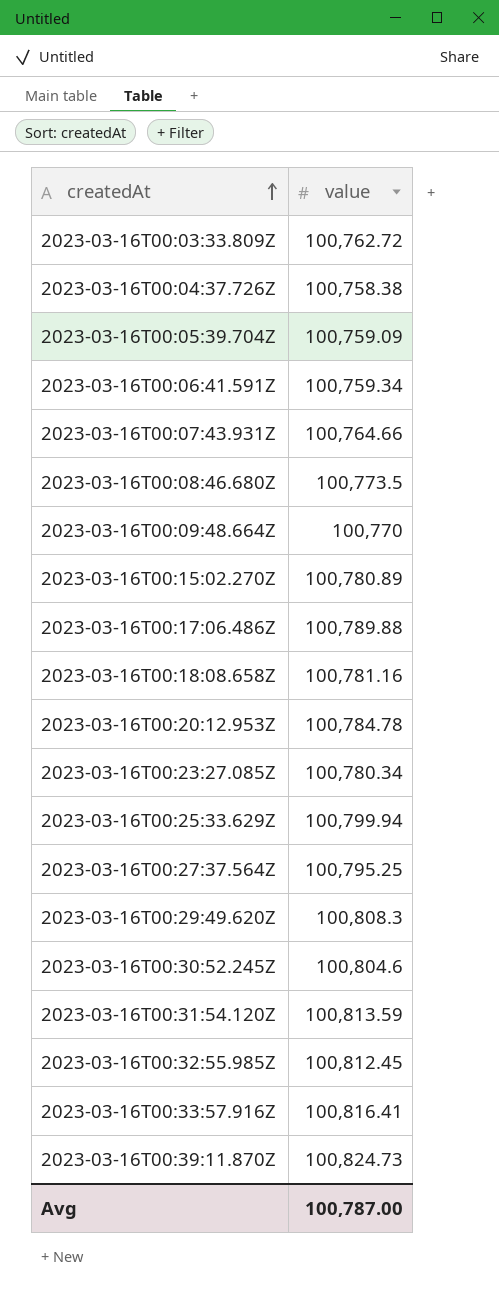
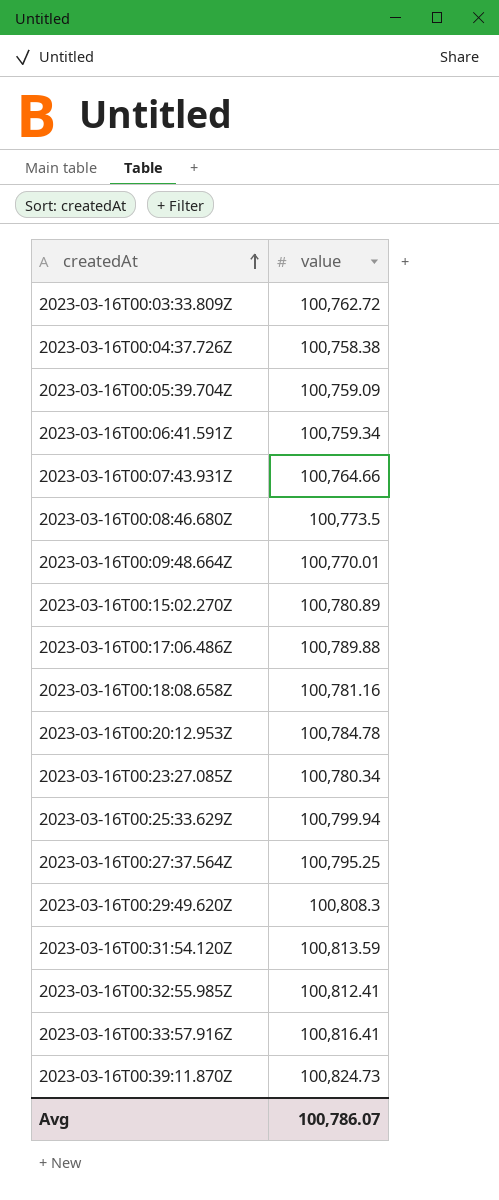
row 2023-03-16T00:30:52.245Z: 100,804.6 -> none
2023-03-16T00:09:48.664Z | value: 100,770 -> 100,770.01
2023-03-16T00:32:55.985Z | value: 100,812.45 -> 100,812.41
Avg | value: 100,787.00 -> 100,786.07

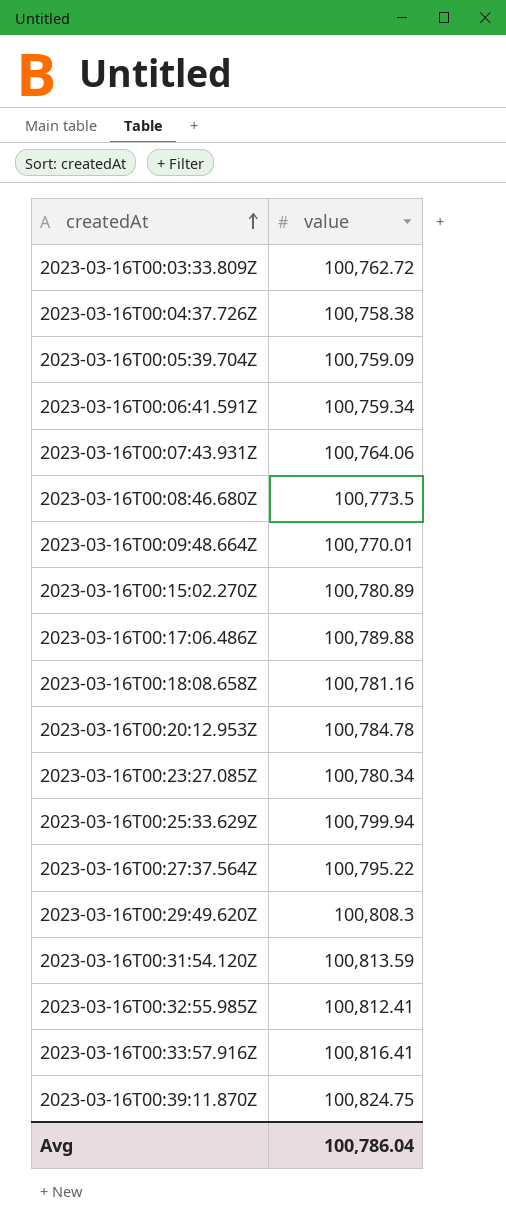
2023-03-16T00:07:43.931Z | value: 100,764.66 -> 100,764.06
2023-03-16T00:27:37.564Z | value: 100,795.25 -> 100,795.22
2023-03-16T00:39:11.870Z | value: 100,824.73 -> 100,824.75
Avg | value: 100,786.07 -> 100,786.04

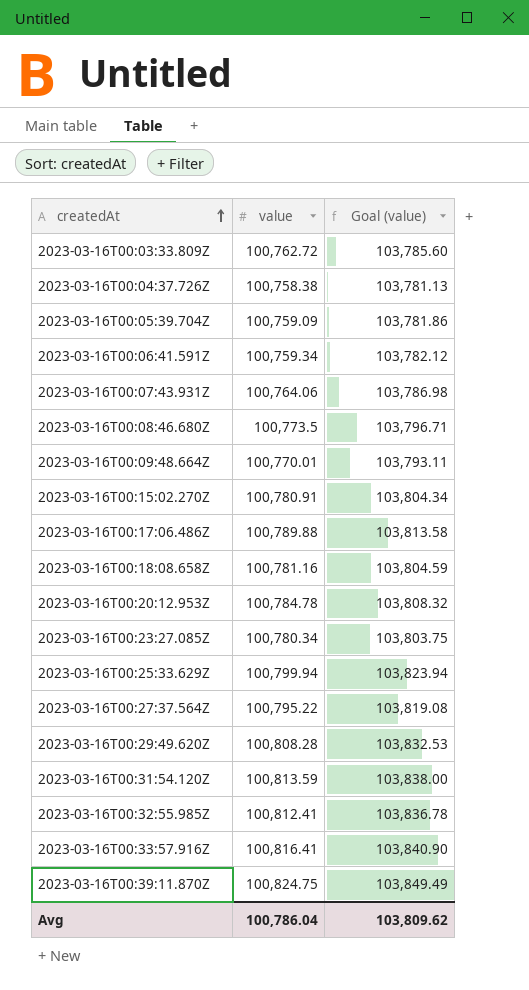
column Goal (value) | formula: none -> [value] * 1.03
2023-03-16T00:15:02.270Z | value: 100,780.89 -> 100,780.91
2023-03-16T00:29:49.620Z | value: 100,808.3 -> 100,808.28

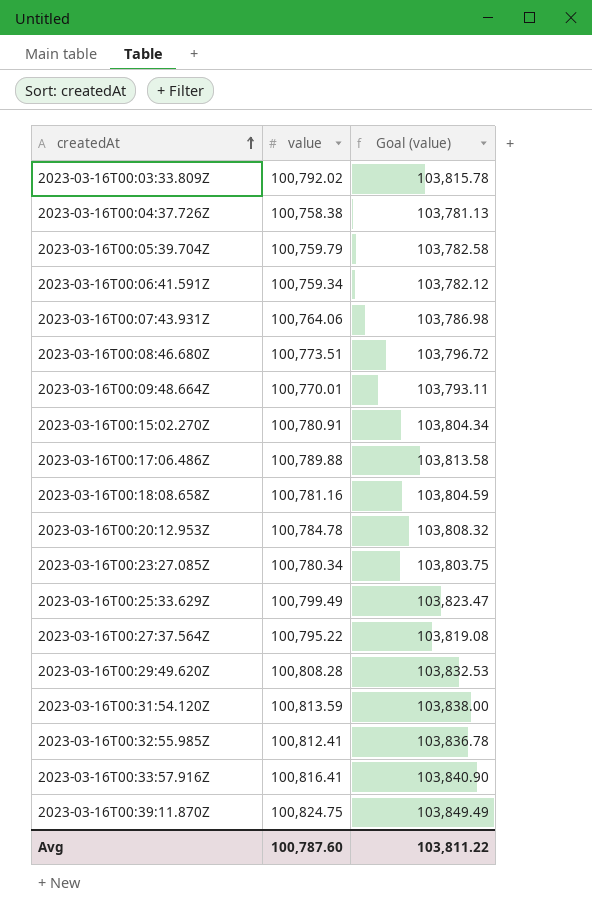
2023-03-16T00:03:33.809Z | value: 100,762.72 -> 100,792.02
2023-03-16T00:03:33.809Z | Goal (value): 103,785.60 -> 103,815.78
2023-03-16T00:05:39.704Z | value: 100,759.09 -> 100,759.79
2023-03-16T00:05:39.704Z | Goal (value): 103,781.86 -> 103,782.58
2023-03-16T00:08:46.680Z | value: 100,773.5 -> 100,773.51
2023-03-16T00:08:46.680Z | Goal (value): 103,796.71 -> 103,796.72
2023-03-16T00:25:33.629Z | value: 100,799.94 -> 100,799.49
2023-03-16T00:25:33.629Z | Goal (value): 103,823.94 -> 103,823.47
Avg | value: 100,786.04 -> 100,787.60
Avg | Goal (value): 103,809.62 -> 103,811.22

